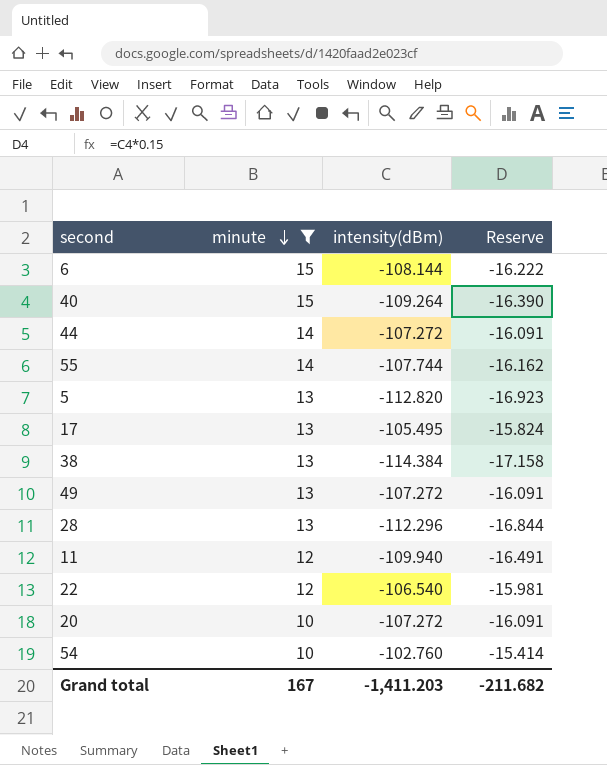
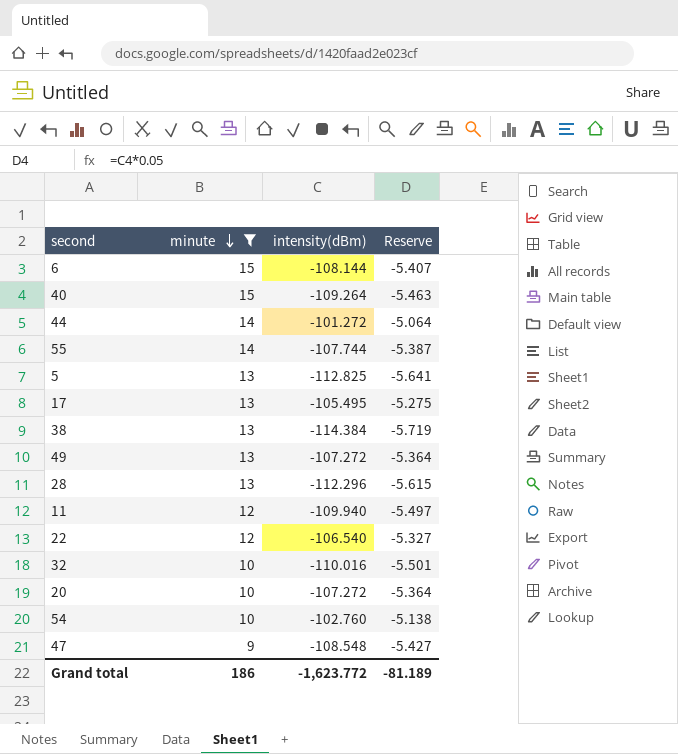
column Reserve | formula: [intensity(dBm)] * 0.15 -> [intensity(dBm)] * 0.05
44 | intensity(dBm): -107.272 -> -101.272
5 | intensity(dBm): -112.820 -> -112.825
row 32: none -> 10 | -110.016 | -5.501
row 47: none -> 9 | -108.548 | -5.427
Grand total | minute: 167 -> 186
Grand total | intensity(dBm): -1,411.203 -> -1,623.772
Grand total | Reserve: -211.682 -> -81.189

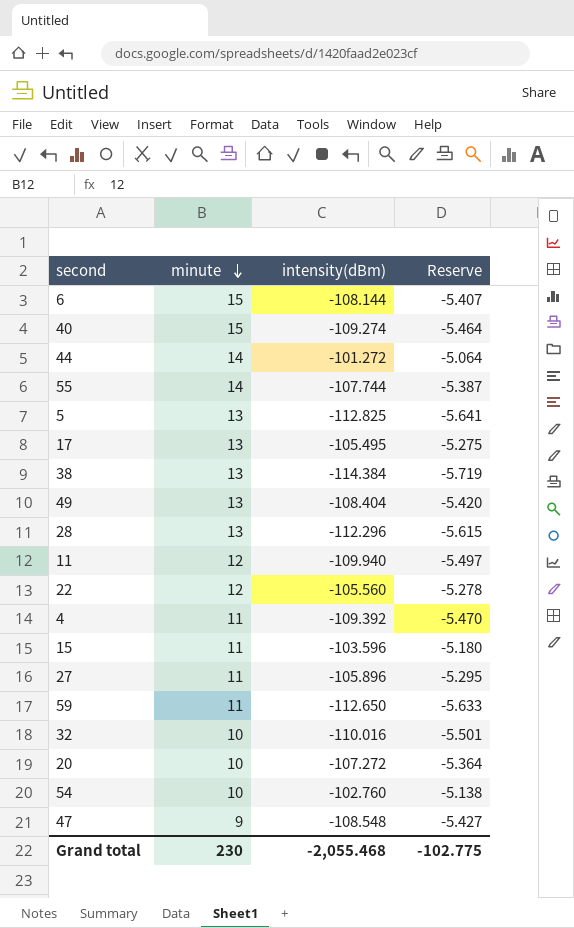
filter: minute != 11 -> none
40 | intensity(dBm): -109.264 -> -109.274
40 | Reserve: -5.463 -> -5.464
49 | intensity(dBm): -107.272 -> -108.404
49 | Reserve: -5.364 -> -5.420
22 | intensity(dBm): -106.540 -> -105.560
22 | Reserve: -5.327 -> -5.278
Grand total | minute: 186 -> 230
Grand total | intensity(dBm): -1,623.772 -> -2,055.468
Grand total | Reserve: -81.189 -> -102.775

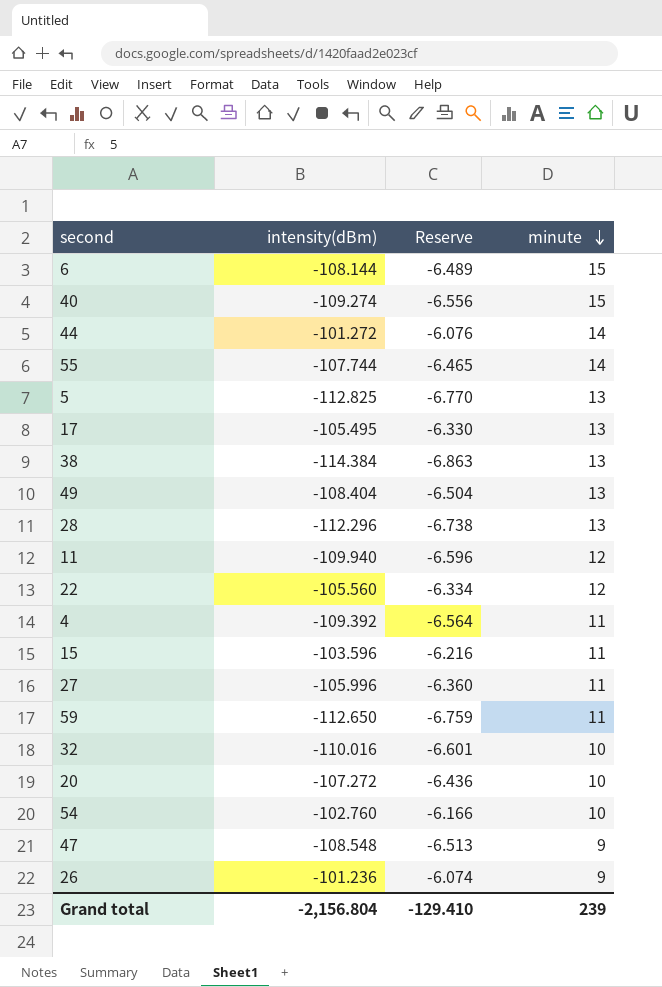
column Reserve | formula: [intensity(dBm)] * 0.05 -> [intensity(dBm)] * 0.06
column minute | position: 2 -> 4
27 | intensity(dBm): -105.896 -> -105.996
row 26: none -> -101.236 | -6.074 | 9
Grand total | intensity(dBm): -2,055.468 -> -2,156.804
Grand total | Reserve: -102.775 -> -129.410
Grand total | minute: 230 -> 239

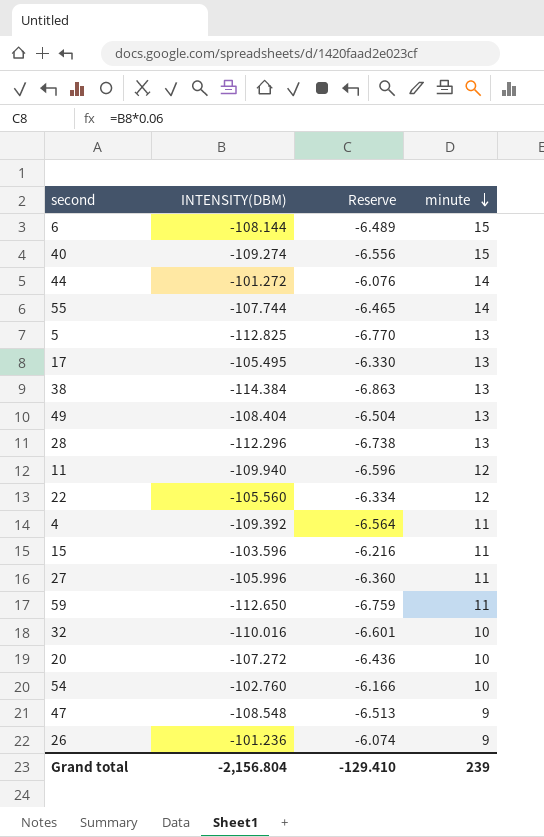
column name: intensity(dBm) -> INTENSITY(DBM)

